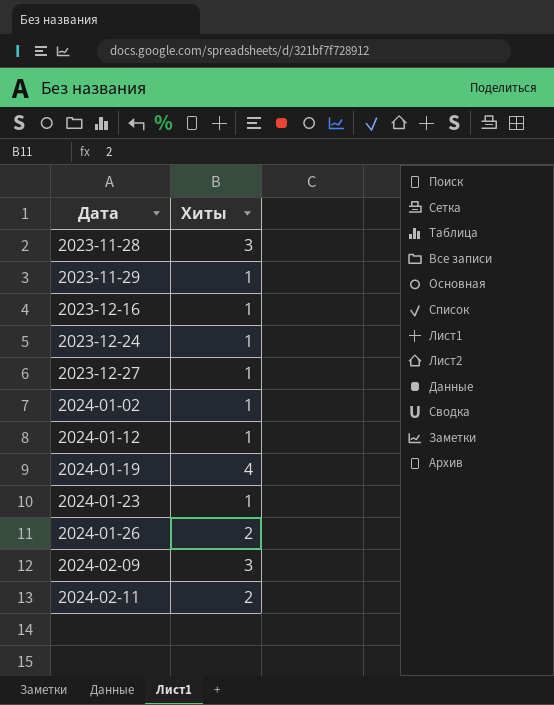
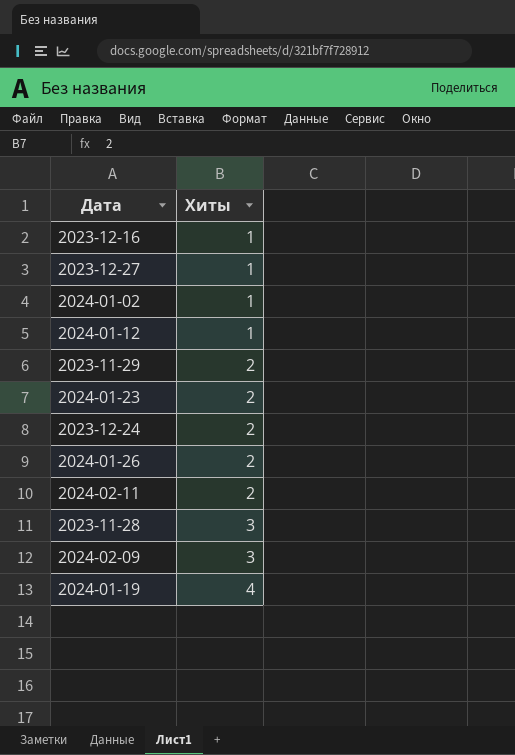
row order: Дата ascending -> Хиты ascending
2023-11-29 | Хиты: 1 -> 2
2024-01-23 | Хиты: 1 -> 2
2023-12-24 | Хиты: 1 -> 2

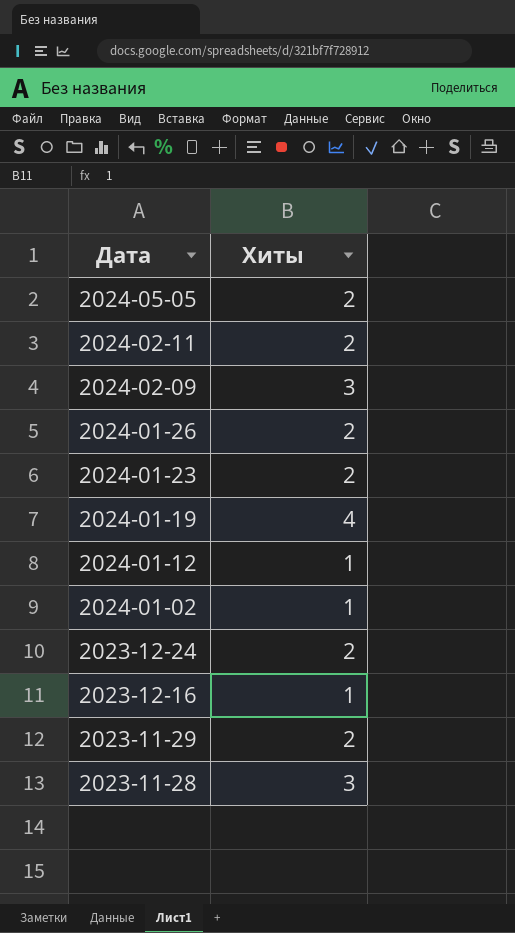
row order: Хиты ascending -> Дата descending
row 2023-12-27: 1 -> none
row 2024-05-05: none -> 2

